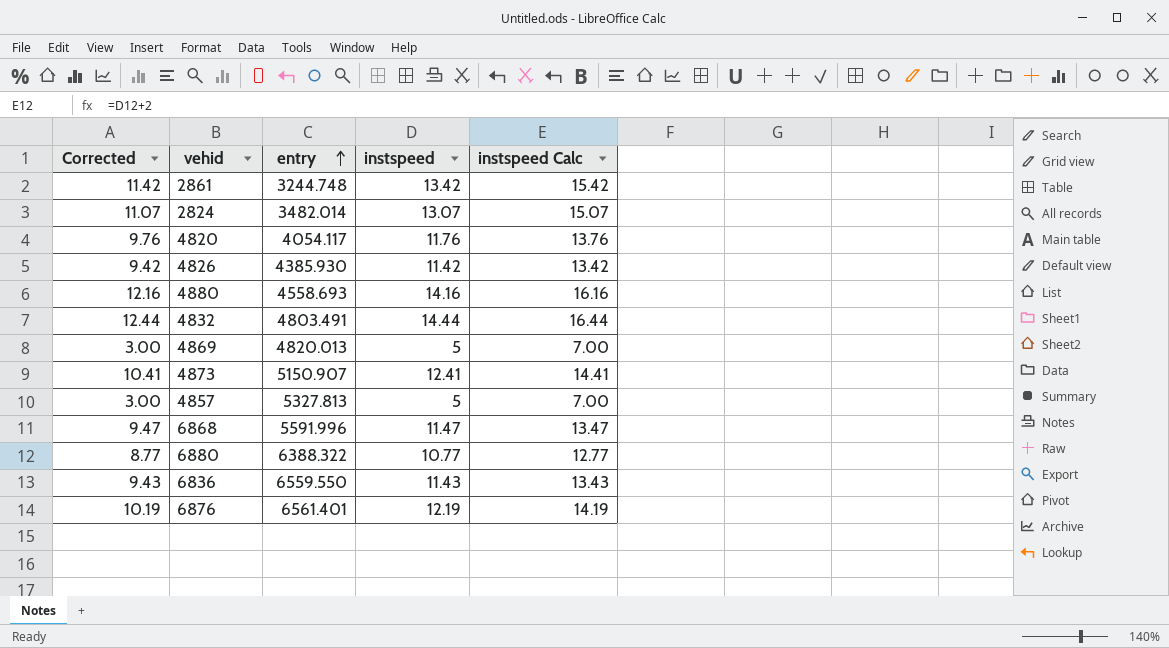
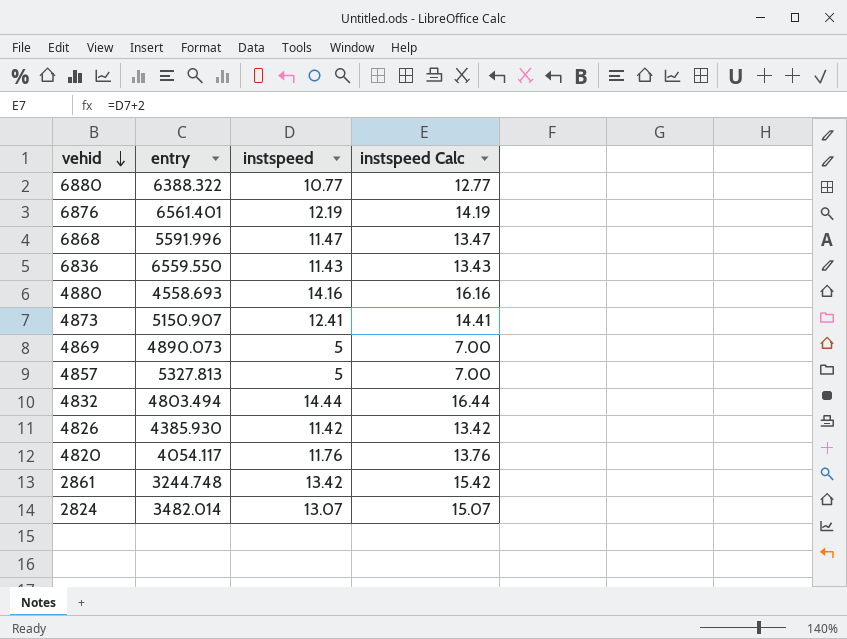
row order: entry ascending -> vehid descending
column Corrected | formula: [instspeed] - 2 -> none
4869 | entry: 4820.013 -> 4890.073
4832 | entry: 4803.491 -> 4803.494

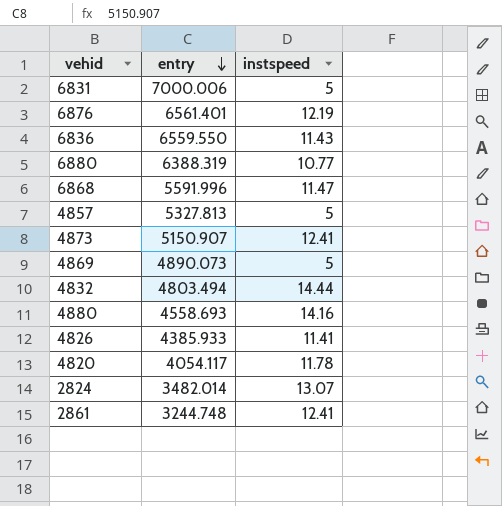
row order: vehid descending -> entry descending
column instspeed Calc | formula: [instspeed] + 2 -> none
row 6831: none -> 7000.006 | 5
6880 | entry: 6388.322 -> 6388.319
4826 | entry: 4385.930 -> 4385.933
4826 | instspeed: 11.42 -> 11.41
4820 | instspeed: 11.76 -> 11.78
2861 | instspeed: 13.42 -> 12.41

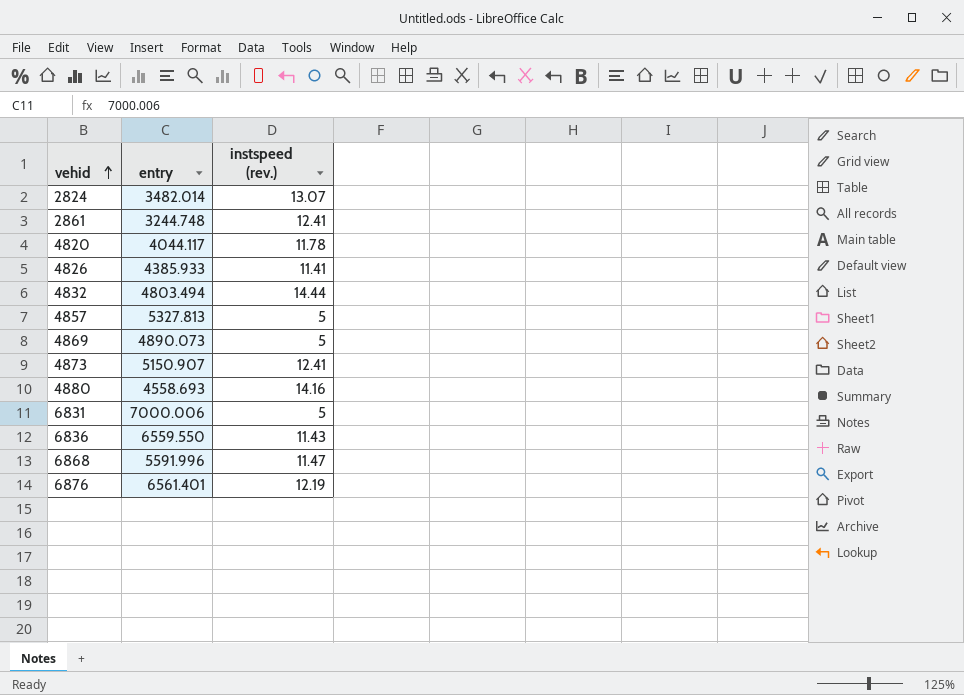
row order: entry descending -> vehid ascending
column name: instspeed -> instspeed (rev.)
row 6880: 6388.319 | 10.77 -> none
4820 | entry: 4054.117 -> 4044.117

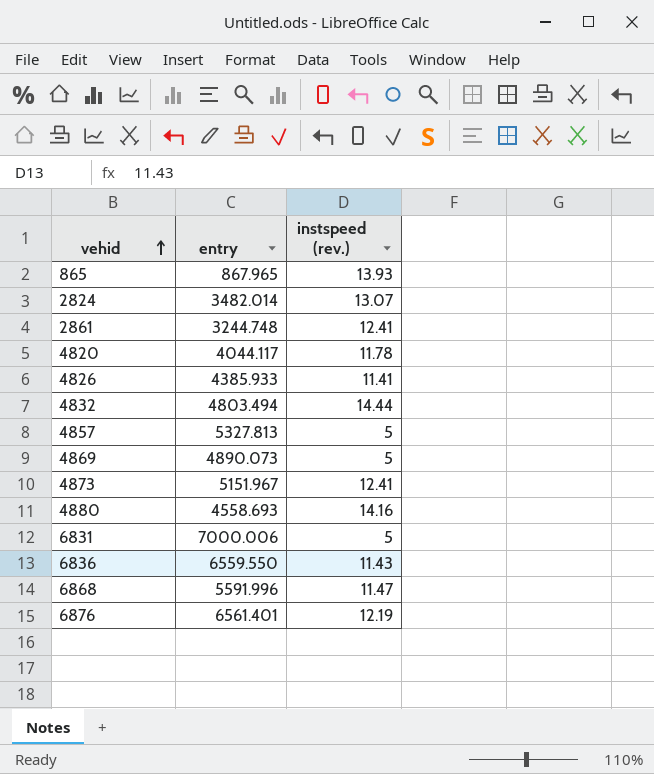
row 865: none -> 867.965 | 13.93
4873 | entry: 5150.907 -> 5151.967

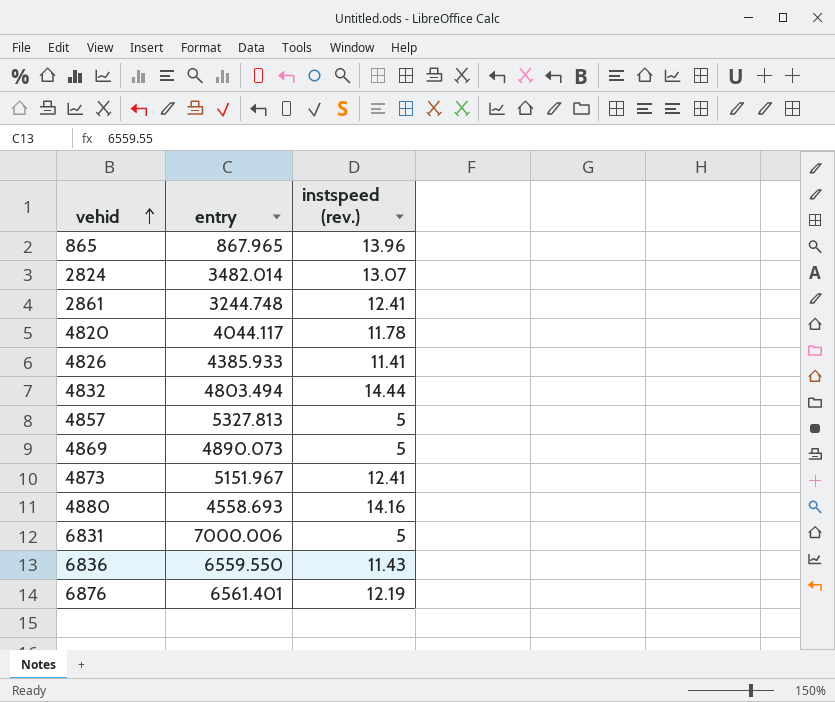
row 6868: 5591.996 | 11.47 -> none
865 | instspeed (rev.): 13.93 -> 13.96

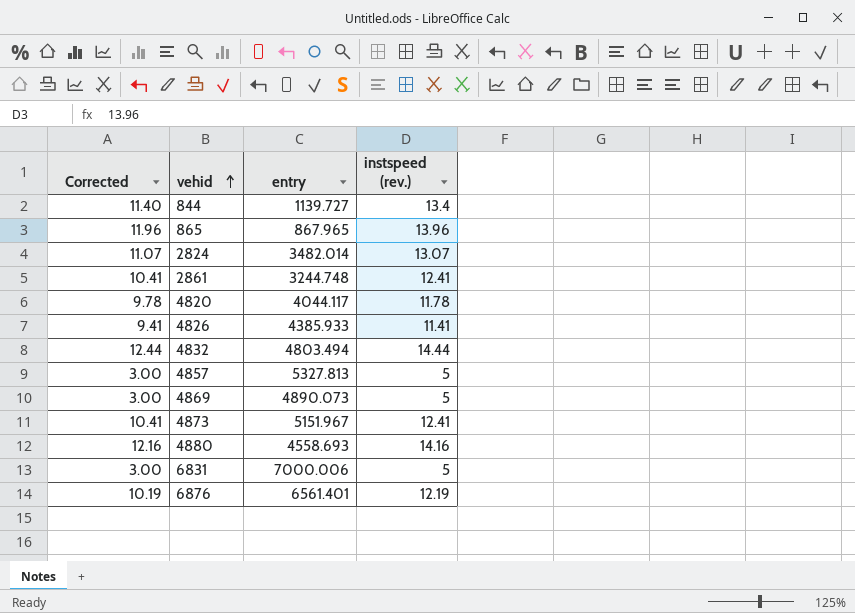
column Corrected | formula: none -> [instspeed (rev.)] - 2
row 6836: 6559.550 | 11.43 -> none
row 844: none -> 11.40 | 1139.727 | 13.4

